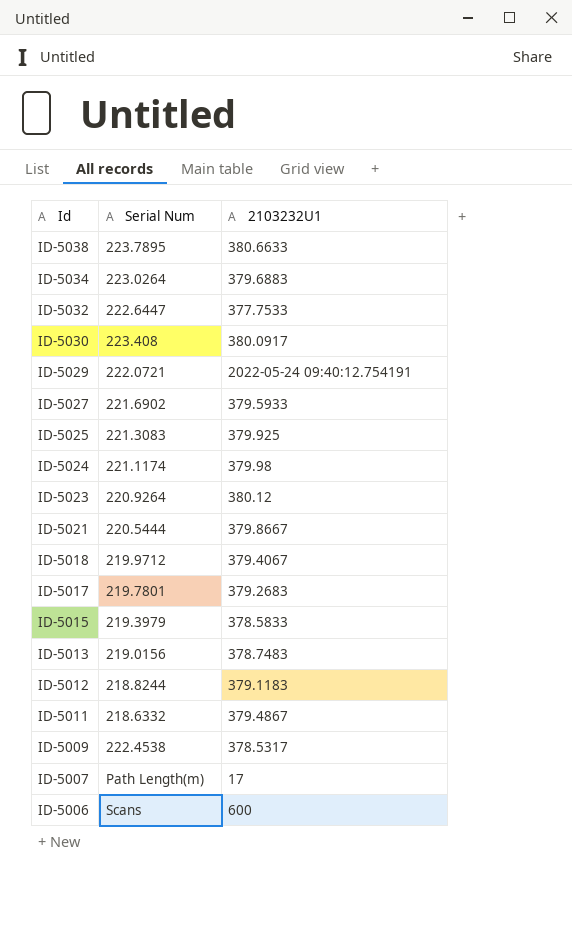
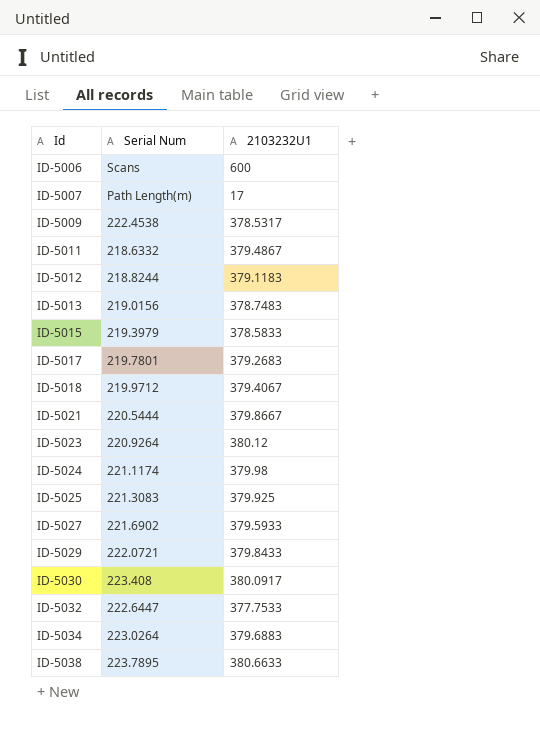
row order: Id descending -> Id ascending
ID-5029 | 2103232U1: 2022-05-24 09:40:12.754191 -> 379.8433

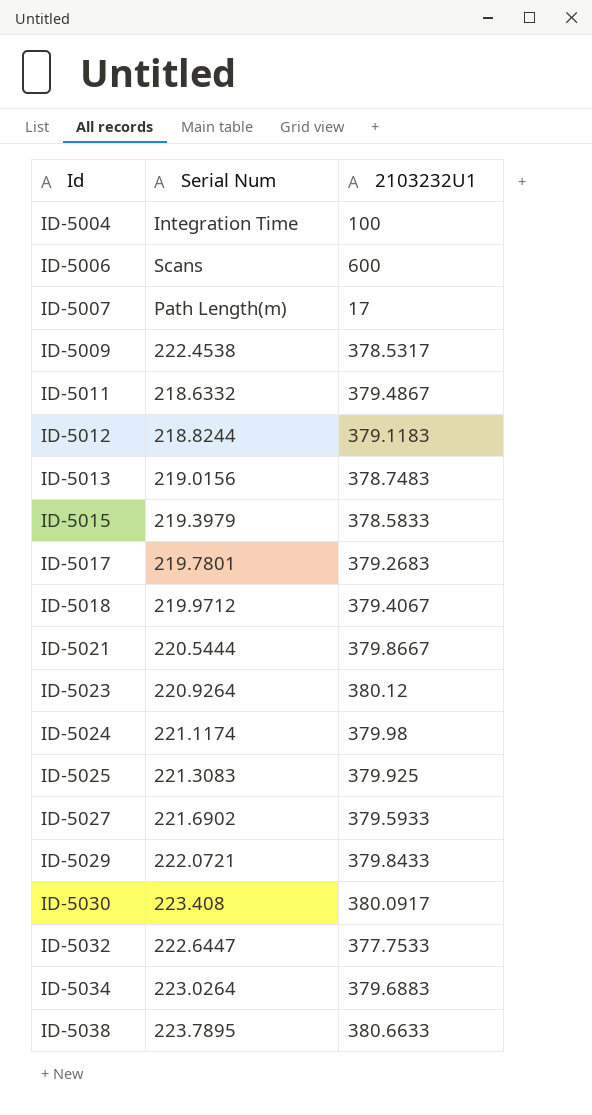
row ID-5004: none -> Integration Time | 100

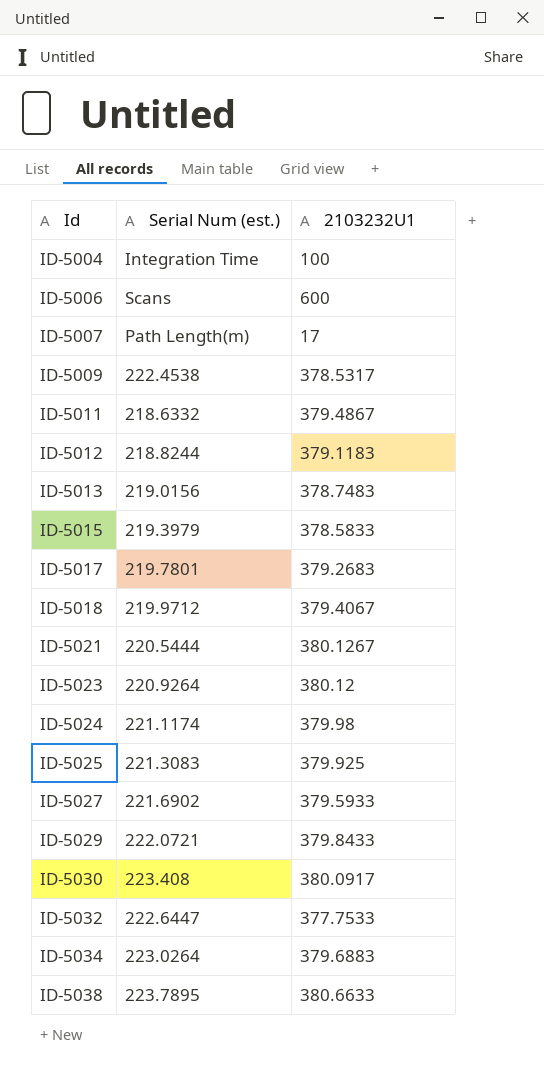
column name: Serial Num -> Serial Num (est.)
ID-5021 | 2103232U1: 379.8667 -> 380.1267

